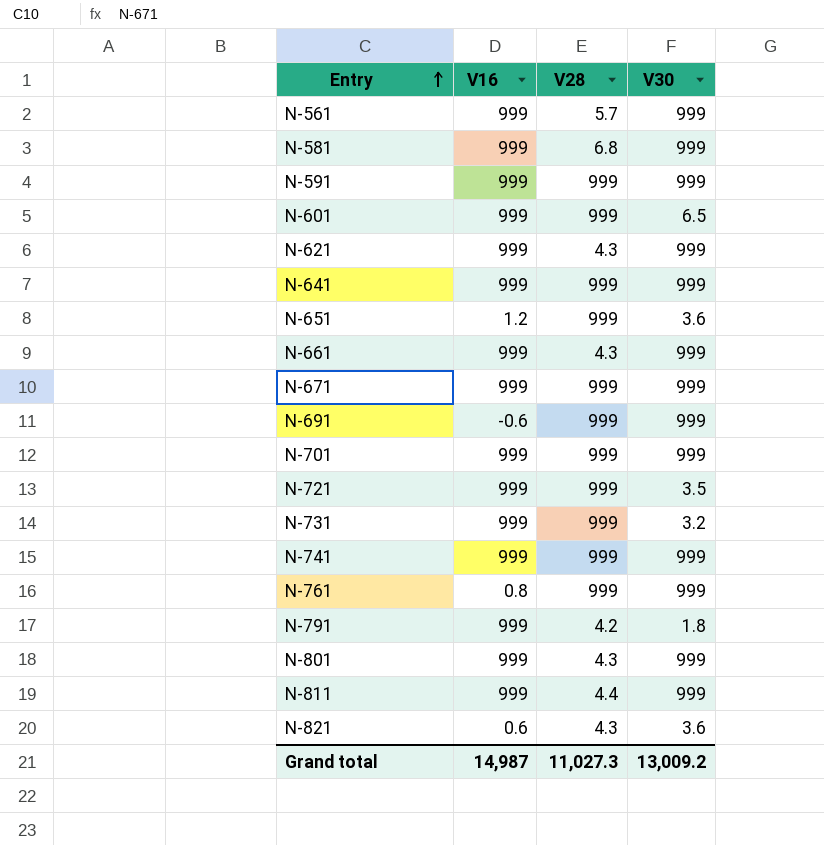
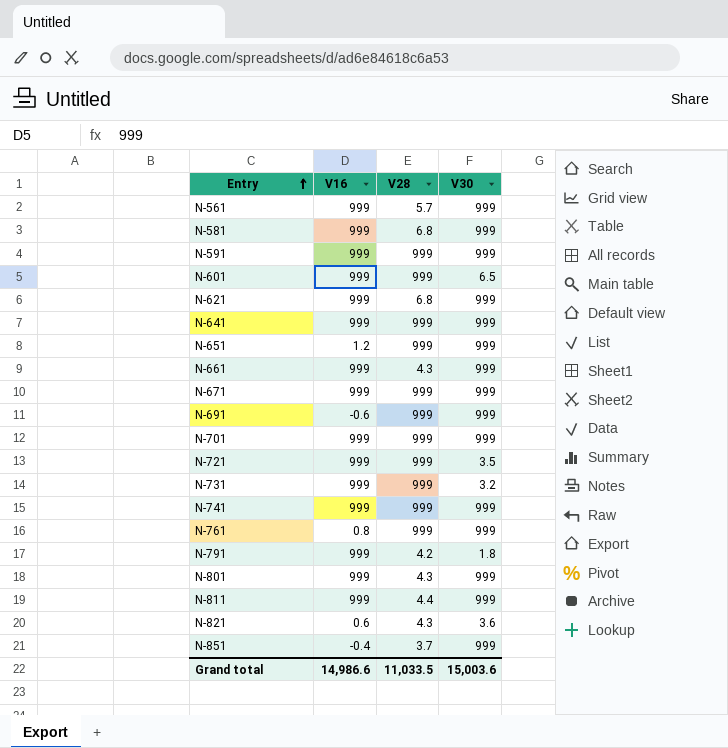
N-621 | V28: 4.3 -> 6.8
N-651 | V30: 3.6 -> 999
row N-851: none -> -0.4 | 3.7 | 999
Grand total | V16: 14,987 -> 14,986.6
Grand total | V28: 11,027.3 -> 11,033.5
Grand total | V30: 13,009.2 -> 15,003.6

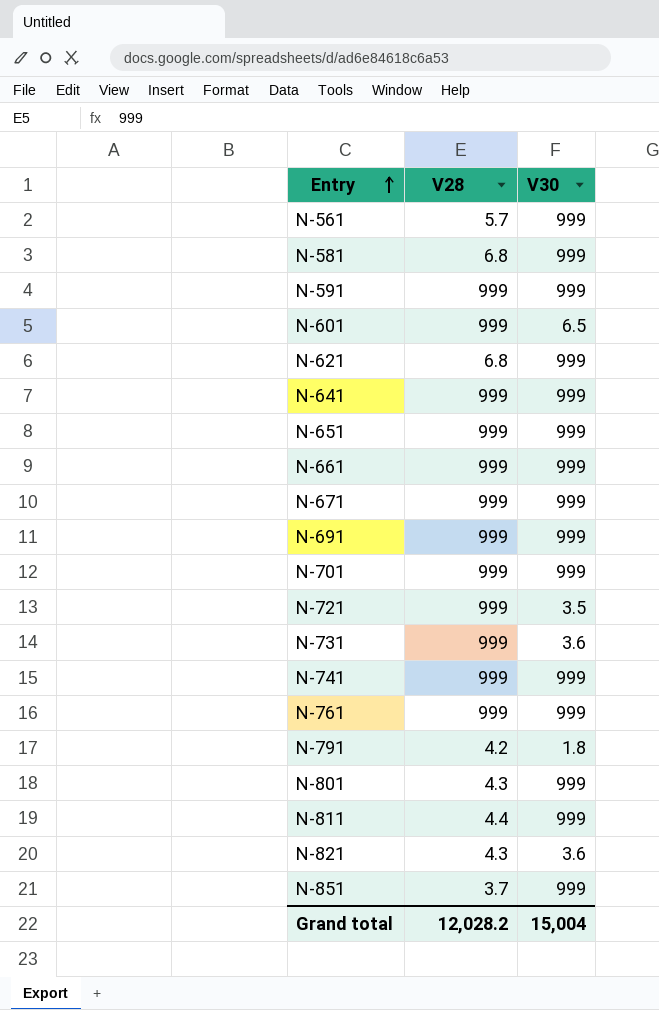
column V16 | position: 2 -> none
N-661 | V28: 4.3 -> 999
N-731 | V30: 3.2 -> 3.6
Grand total | V28: 11,033.5 -> 12,028.2
Grand total | V30: 15,003.6 -> 15,004

